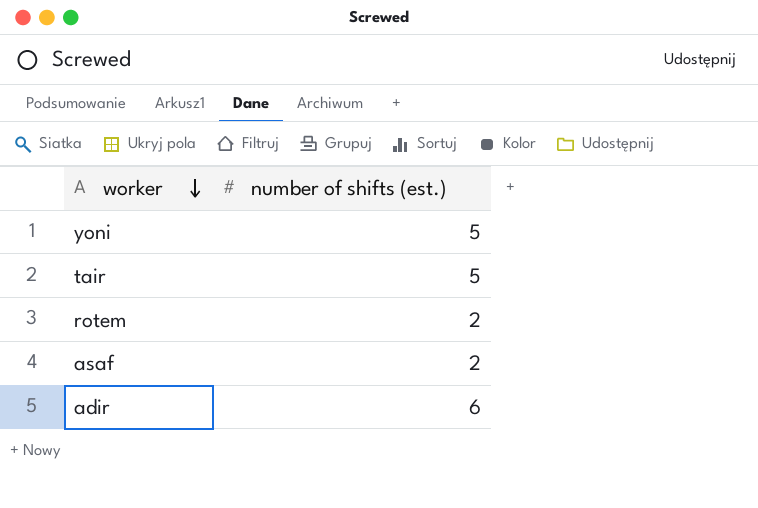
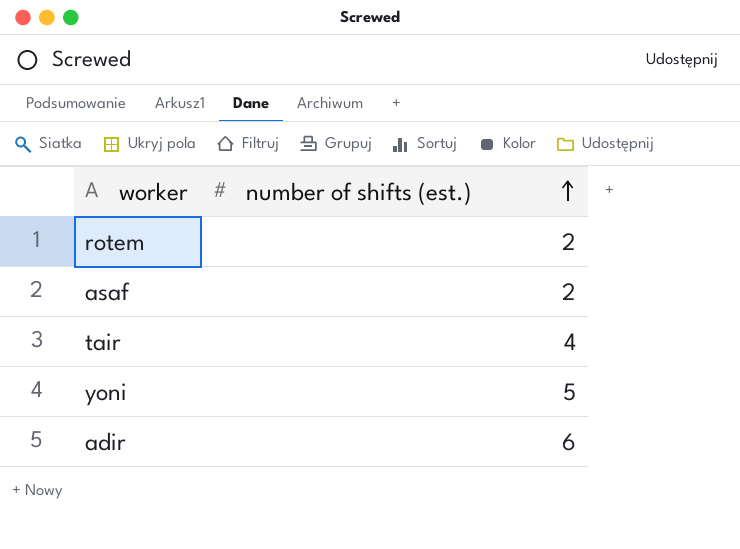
row order: worker descending -> number of shifts (est.) ascending
tair | number of shifts (est.): 5 -> 4

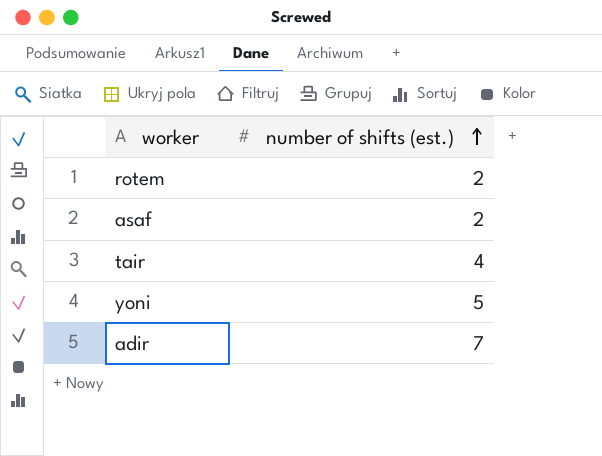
adir | number of shifts (est.): 6 -> 7

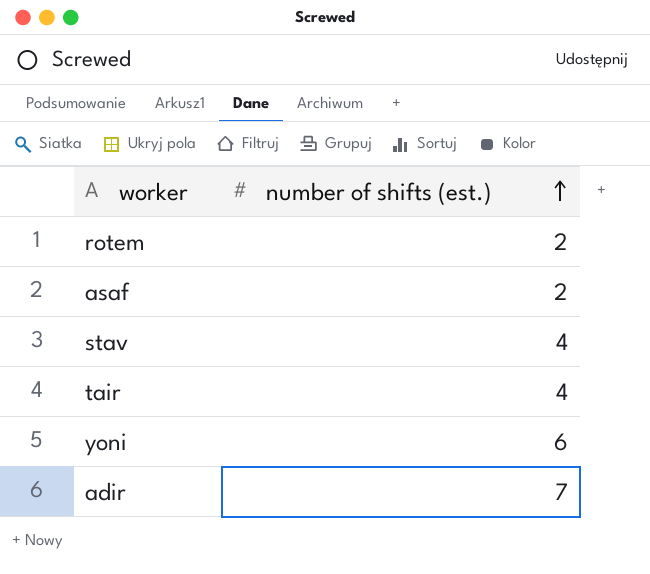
row stav: none -> 4
yoni | number of shifts (est.): 5 -> 6

